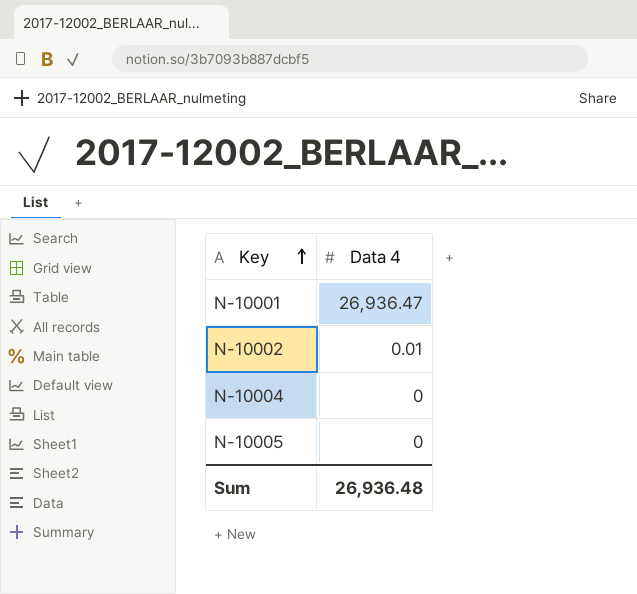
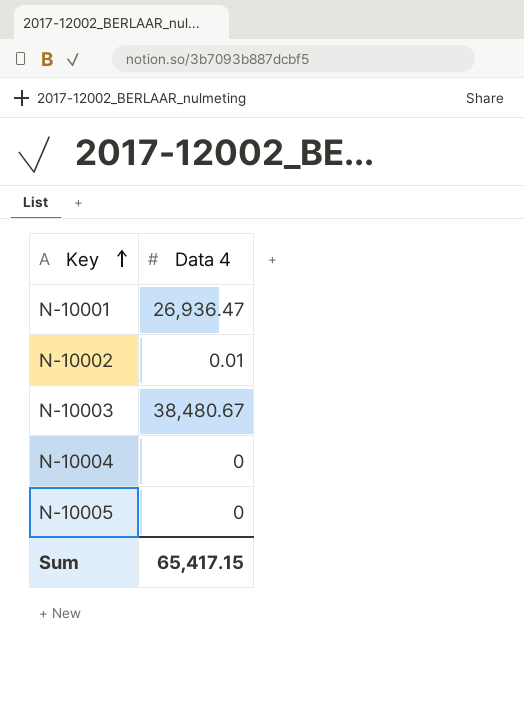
row N-10003: none -> 38,480.67
Sum | Data 4: 26,936.48 -> 65,417.15

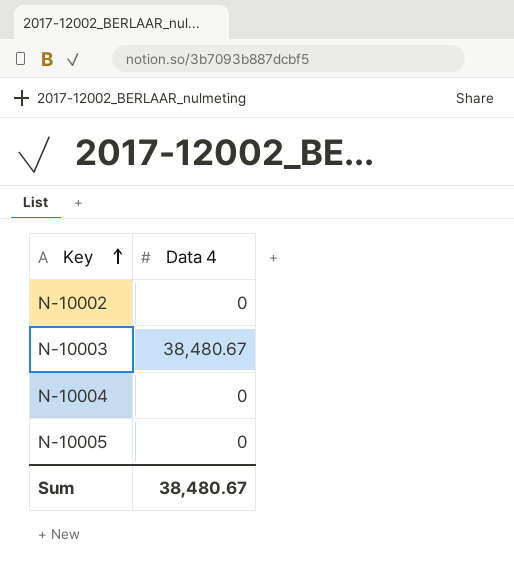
row N-10001: 26,936.47 -> none
N-10002 | Data 4: 0.01 -> 0
Sum | Data 4: 65,417.15 -> 38,480.67

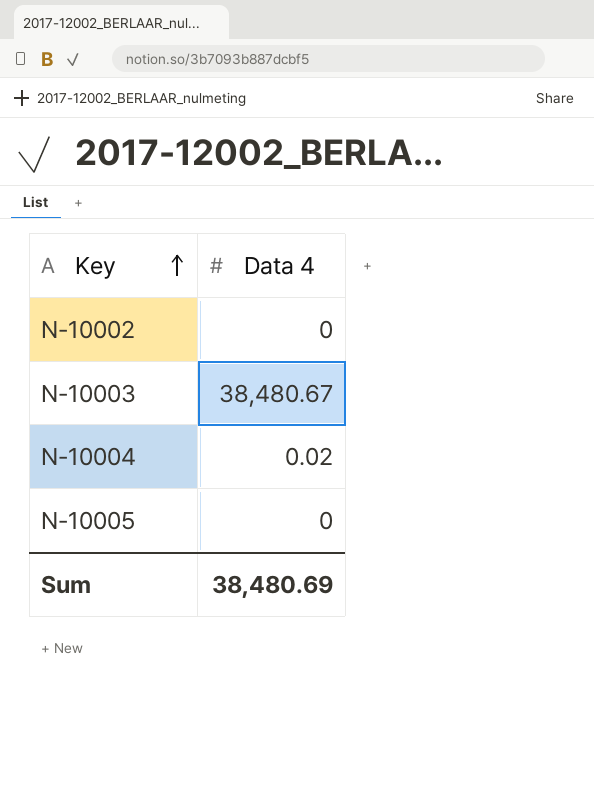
N-10004 | Data 4: 0 -> 0.02
Sum | Data 4: 38,480.67 -> 38,480.69

